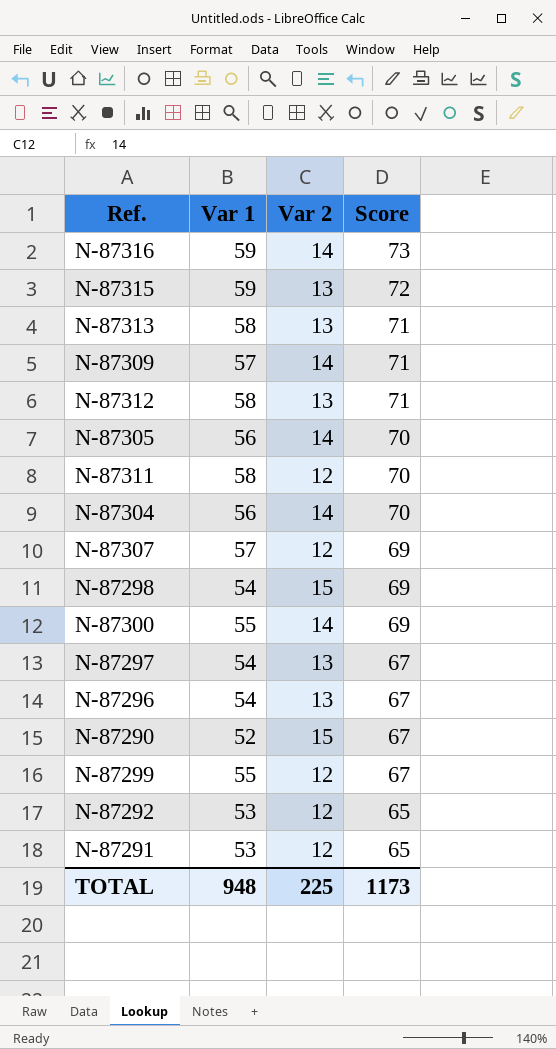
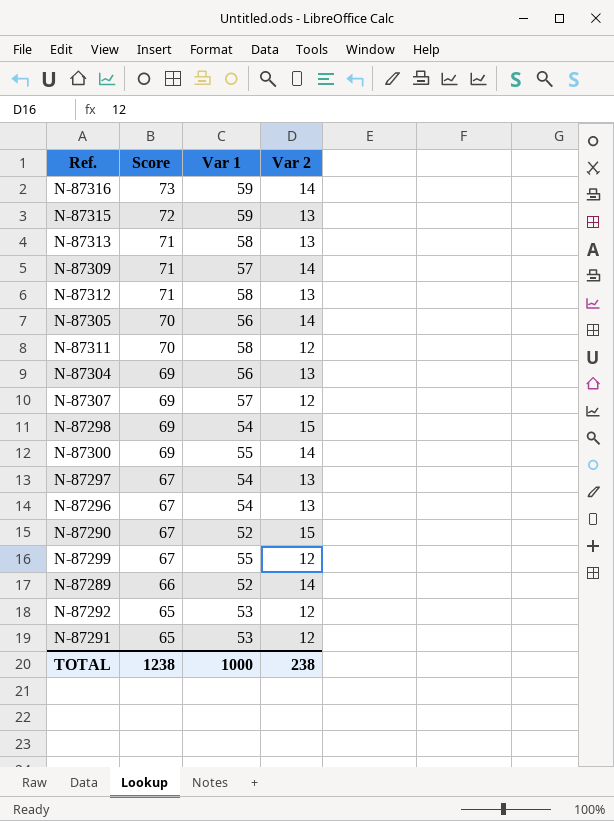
column Score | position: 4 -> 2
N-87304 | Score: 70 -> 69
N-87304 | Var 2: 14 -> 13
row N-87289: none -> 66 | 52 | 14
TOTAL | Score: 1173 -> 1238
TOTAL | Var 1: 948 -> 1000
TOTAL | Var 2: 225 -> 238

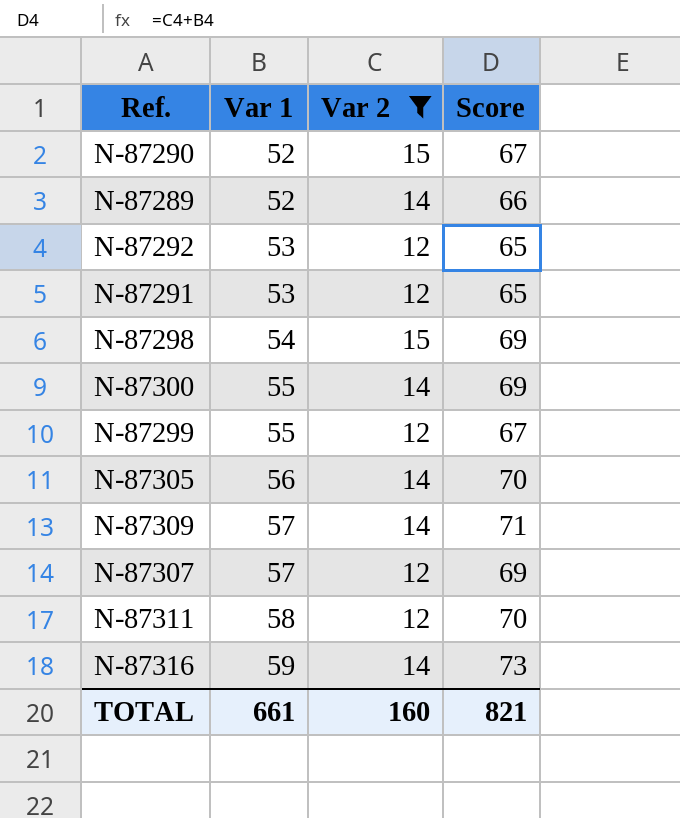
filter: none -> Var 2 != 13
row order: Score descending -> Var 1 ascending
column Score | position: 2 -> 4
TOTAL | Var 1: 1000 -> 661
TOTAL | Var 2: 238 -> 160
TOTAL | Score: 1238 -> 821

